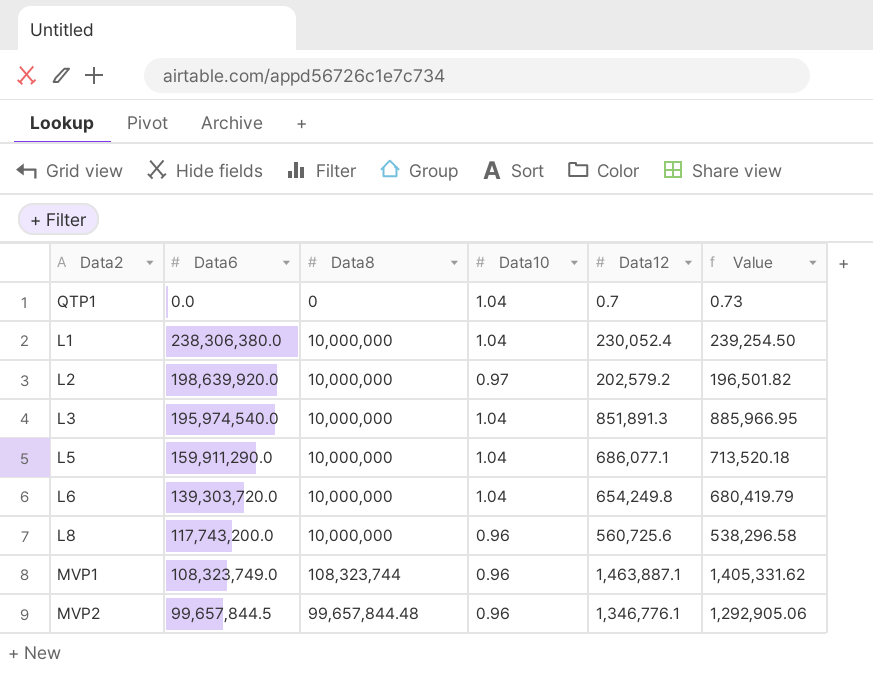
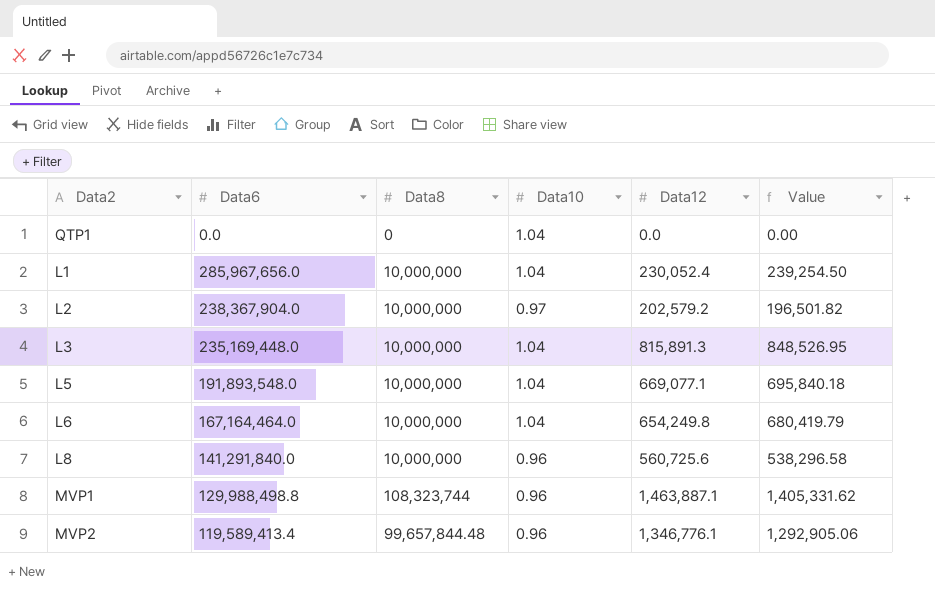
QTP1 | Data12: 0.7 -> 0.0
QTP1 | Value: 0.73 -> 0.00
L1 | Data6: 238,306,380.0 -> 285,967,656.0
L2 | Data6: 198,639,920.0 -> 238,367,904.0
L3 | Data6: 195,974,540.0 -> 235,169,448.0
L3 | Data12: 851,891.3 -> 815,891.3
L3 | Value: 885,966.95 -> 848,526.95
L5 | Data6: 159,911,290.0 -> 191,893,548.0
L5 | Data12: 686,077.1 -> 669,077.1
L5 | Value: 713,520.18 -> 695,840.18
L6 | Data6: 139,303,720.0 -> 167,164,464.0
L8 | Data6: 117,743,200.0 -> 141,291,840.0
MVP1 | Data6: 108,323,749.0 -> 129,988,498.8
MVP2 | Data6: 99,657,844.5 -> 119,589,413.4

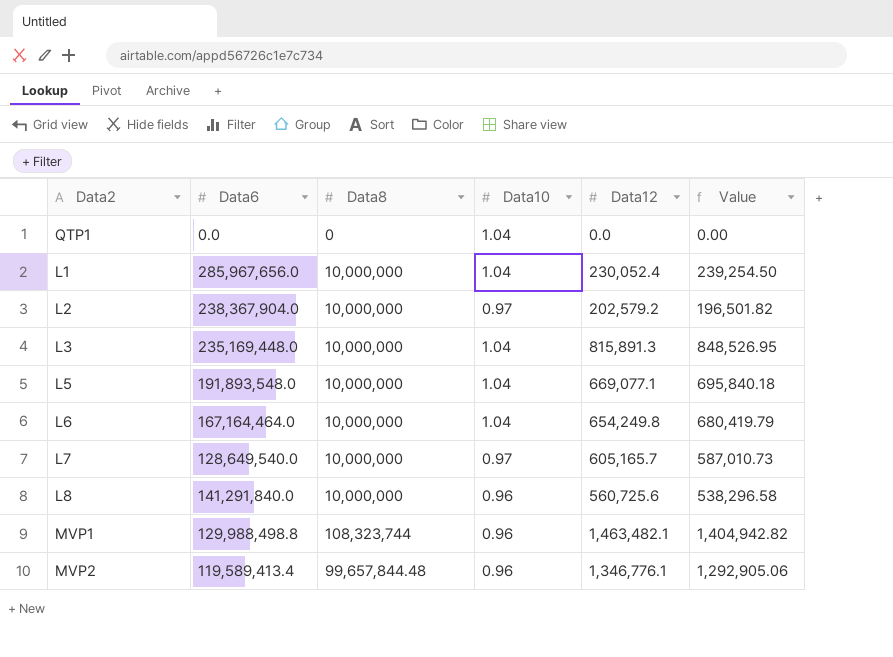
row L7: none -> 128,649,540.0 | 10,000,000 | 0.97 | 605,165.7 | 587,010.73
MVP1 | Data12: 1,463,887.1 -> 1,463,482.1
MVP1 | Value: 1,405,331.62 -> 1,404,942.82

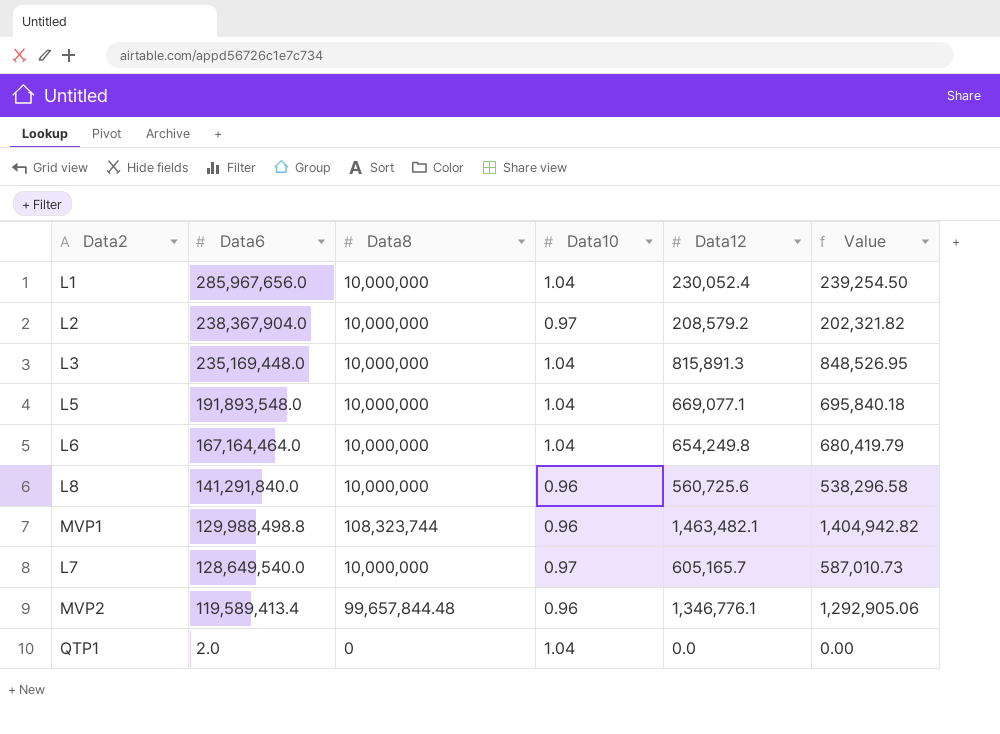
row order: none -> Data6 descending
L2 | Data12: 202,579.2 -> 208,579.2
L2 | Value: 196,501.82 -> 202,321.82
QTP1 | Data6: 0.0 -> 2.0

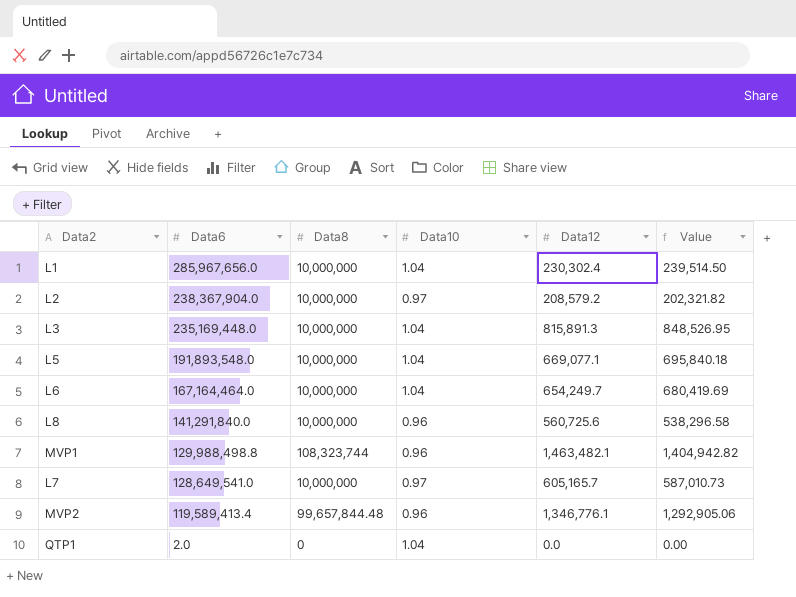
L1 | Data12: 230,052.4 -> 230,302.4
L1 | Value: 239,254.50 -> 239,514.50
L6 | Data12: 654,249.8 -> 654,249.7
L6 | Value: 680,419.79 -> 680,419.69
L7 | Data6: 128,649,540.0 -> 128,649,541.0

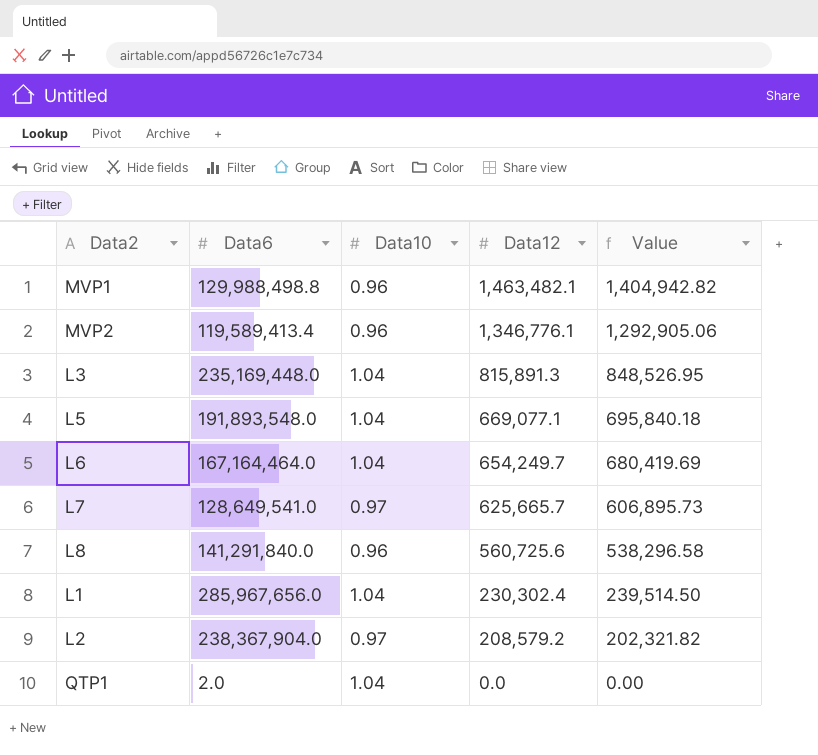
row order: Data6 descending -> Data12 descending
column Data8 | position: 3 -> none
L7 | Data12: 605,165.7 -> 625,665.7
L7 | Value: 587,010.73 -> 606,895.73

